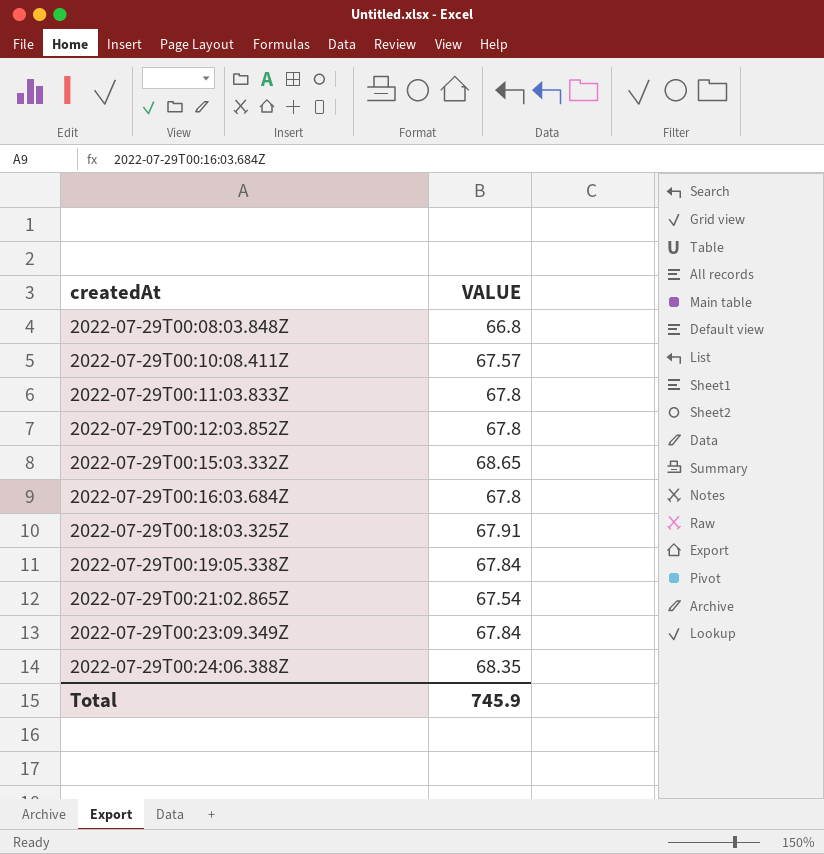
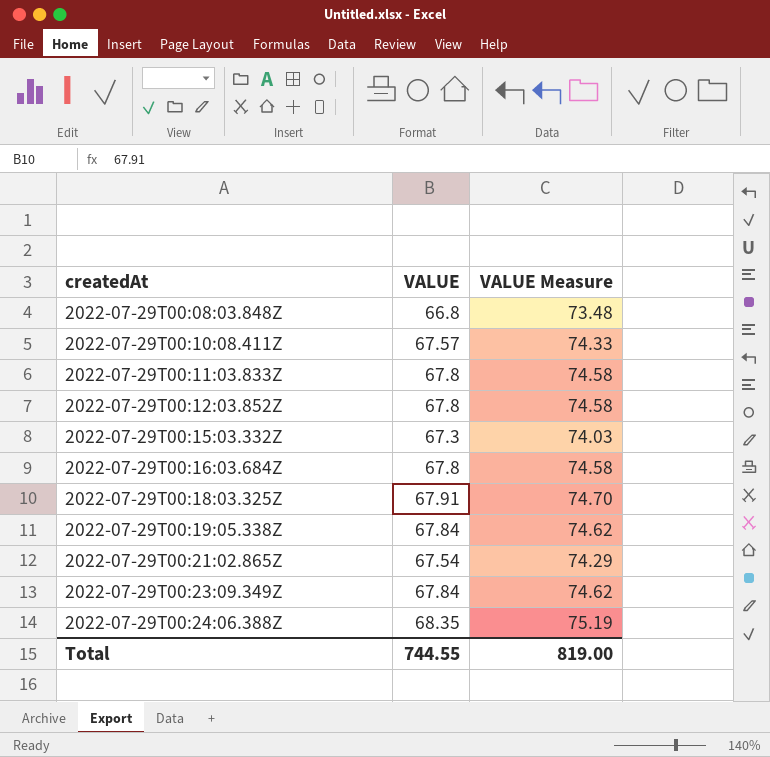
column VALUE Measure | formula: none -> [VALUE] * 1.1
2022-07-29T00:15:03.332Z | VALUE: 68.65 -> 67.3
Total | VALUE: 745.9 -> 744.55

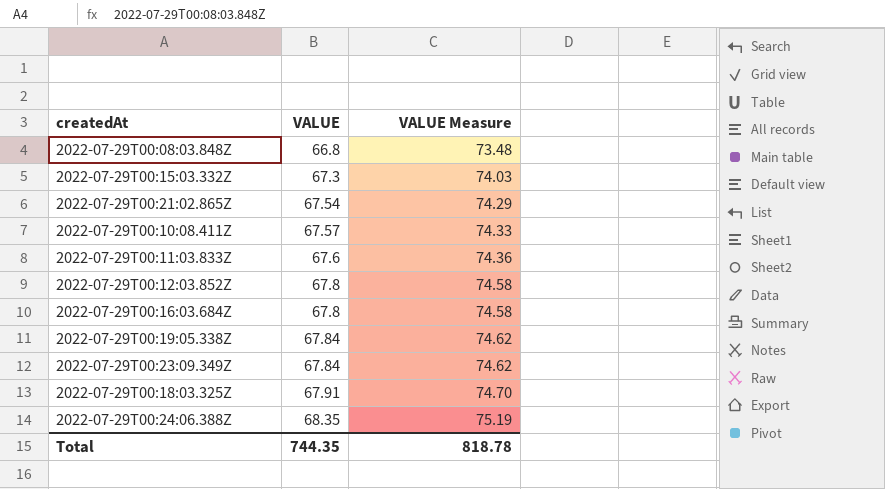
row order: createdAt ascending -> VALUE ascending
2022-07-29T00:11:03.833Z | VALUE: 67.8 -> 67.6
2022-07-29T00:11:03.833Z | VALUE Measure: 74.58 -> 74.36
Total | VALUE: 744.55 -> 744.35
Total | VALUE Measure: 819.00 -> 818.78

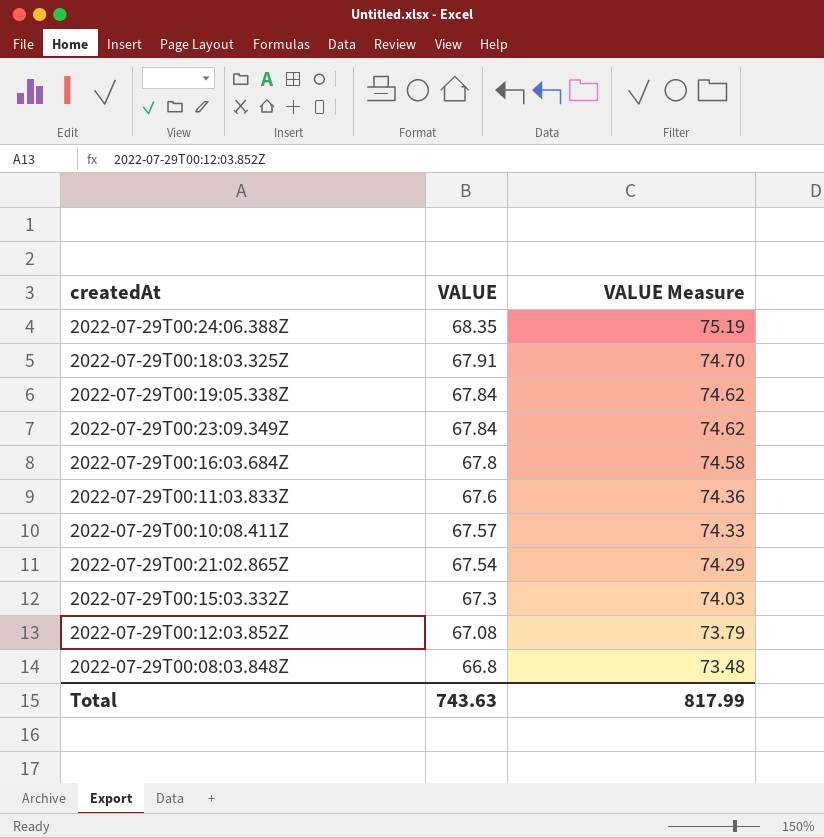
row order: VALUE ascending -> VALUE descending
2022-07-29T00:12:03.852Z | VALUE: 67.8 -> 67.08
2022-07-29T00:12:03.852Z | VALUE Measure: 74.58 -> 73.79
Total | VALUE: 744.35 -> 743.63
Total | VALUE Measure: 818.78 -> 817.99

